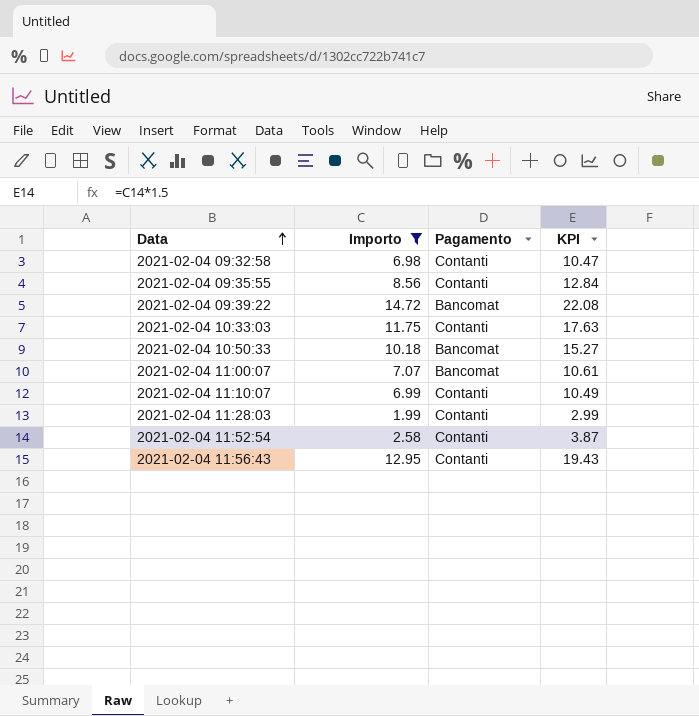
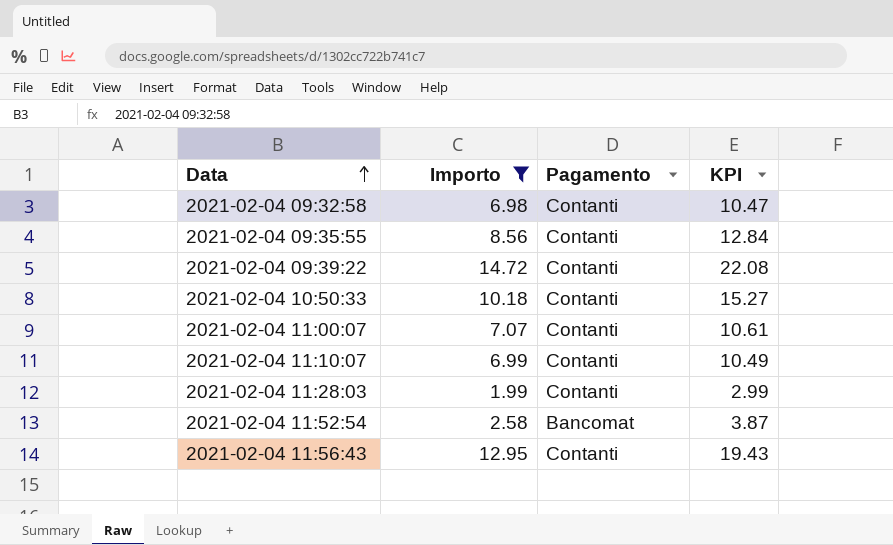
row 2021-02-04 10:33:03: 11.75 | Contanti | 17.63 -> none
2021-02-04 09:39:22 | Pagamento: Bancomat -> Contanti
2021-02-04 10:50:33 | Pagamento: Bancomat -> Contanti
2021-02-04 11:00:07 | Pagamento: Bancomat -> Contanti
2021-02-04 11:52:54 | Pagamento: Contanti -> Bancomat

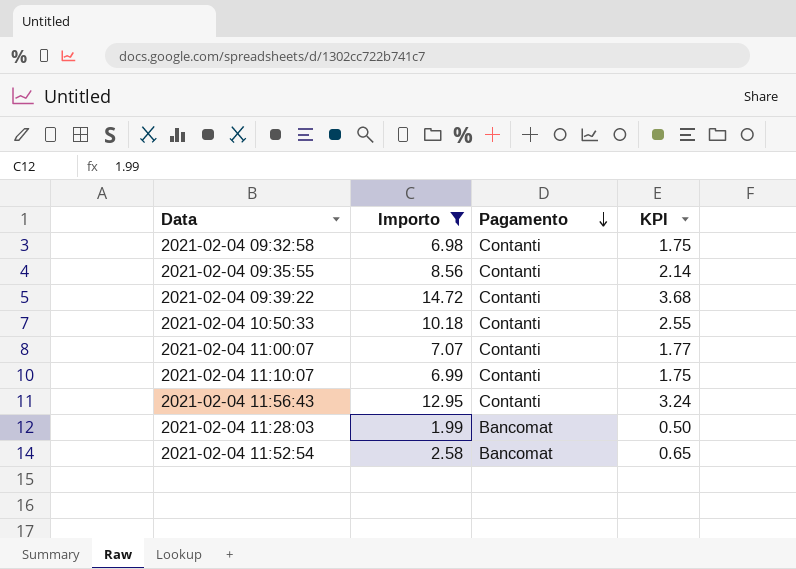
row order: Data ascending -> Pagamento descending
column KPI | formula: [Importo] * 1.5 -> [Importo] * 0.25
2021-02-04 11:28:03 | Pagamento: Contanti -> Bancomat

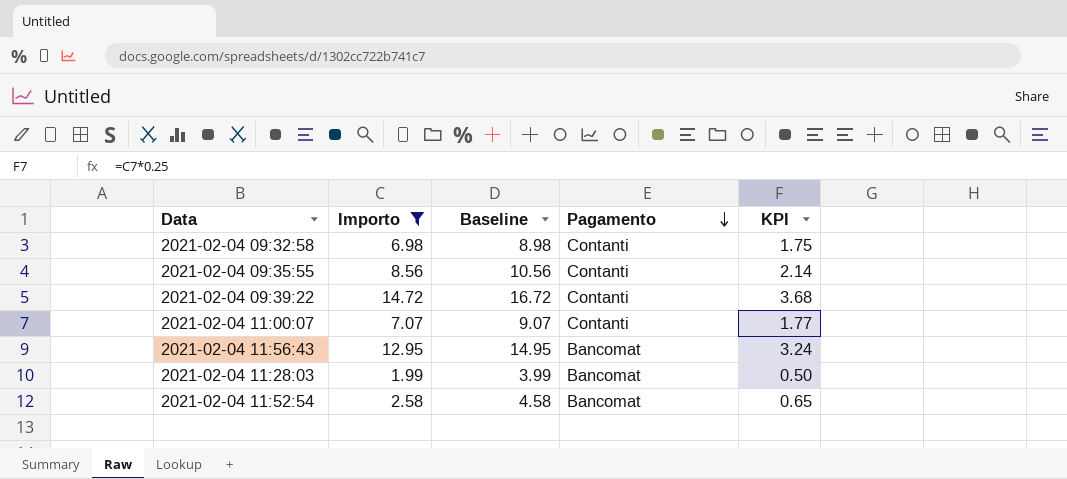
column Baseline | formula: none -> [Importo] + 2
row 2021-02-04 10:50:33: 10.18 | Contanti | 2.55 -> none
row 2021-02-04 11:10:07: 6.99 | Contanti | 1.75 -> none
2021-02-04 11:56:43 | Pagamento: Contanti -> Bancomat

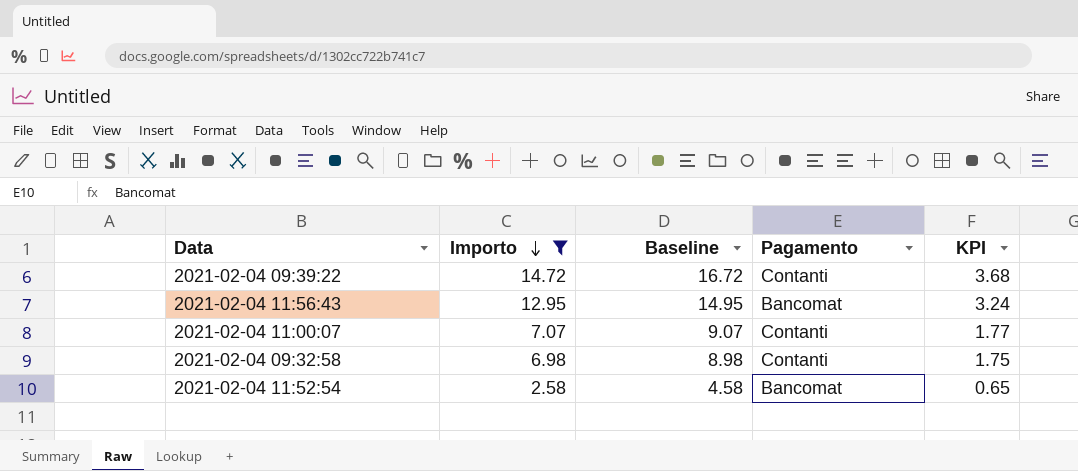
row order: Pagamento descending -> Importo descending
row 2021-02-04 09:35:55: 8.56 | 10.56 | Contanti | 2.14 -> none
row 2021-02-04 11:28:03: 1.99 | 3.99 | Bancomat | 0.50 -> none

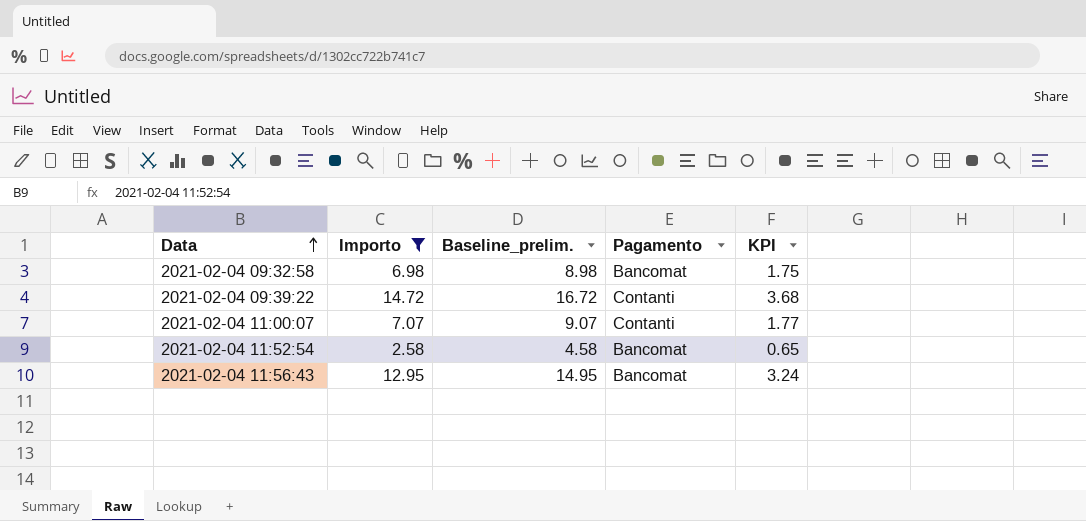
row order: Importo descending -> Data ascending
column name: Baseline -> Baseline_prelim.
2021-02-04 09:32:58 | Pagamento: Contanti -> Bancomat

